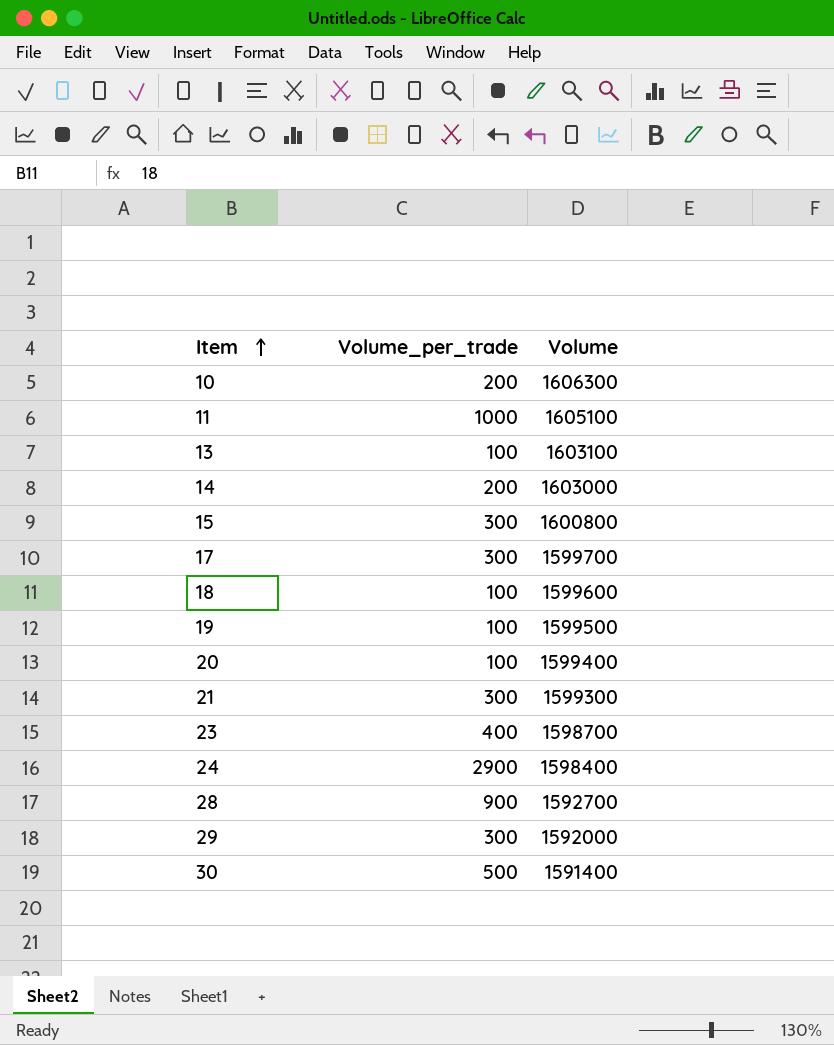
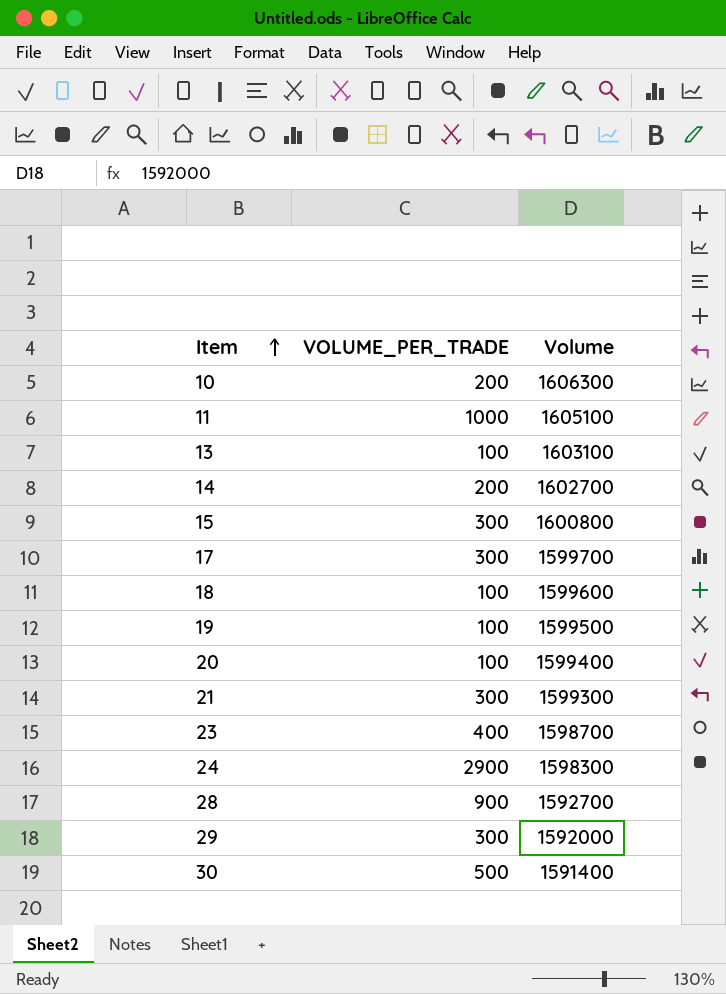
column name: Volume_per_trade -> VOLUME_PER_TRADE
14 | Volume: 1603000 -> 1602700
24 | Volume: 1598400 -> 1598300

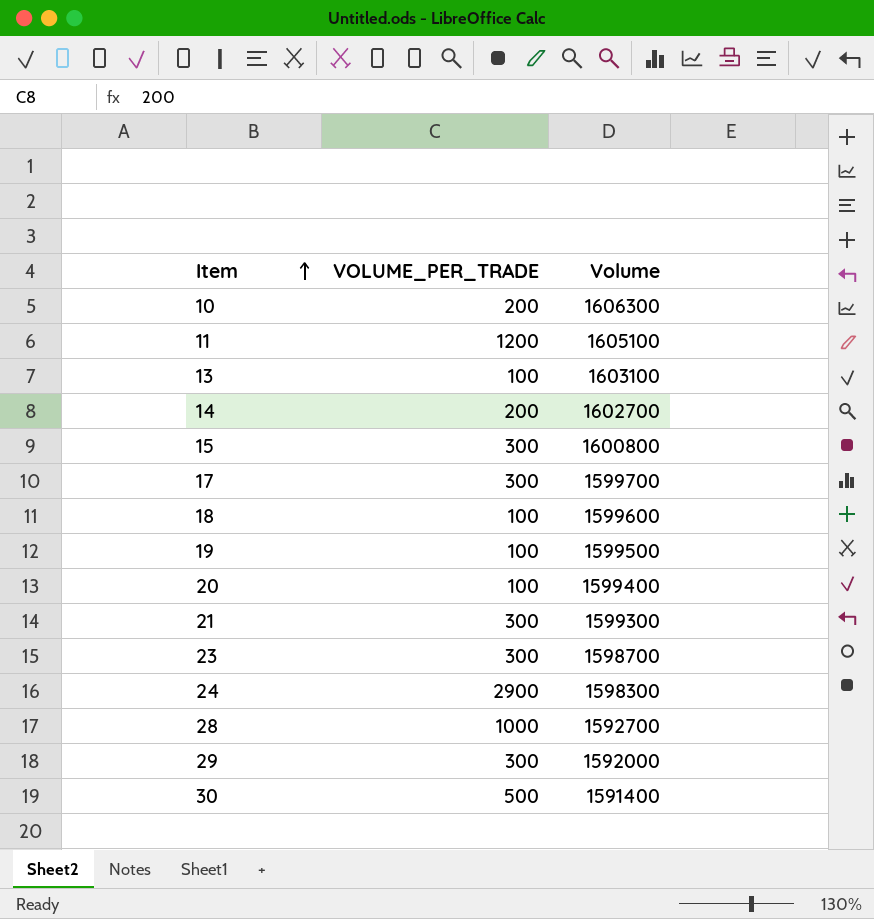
11 | VOLUME_PER_TRADE: 1000 -> 1200
23 | VOLUME_PER_TRADE: 400 -> 300
28 | VOLUME_PER_TRADE: 900 -> 1000

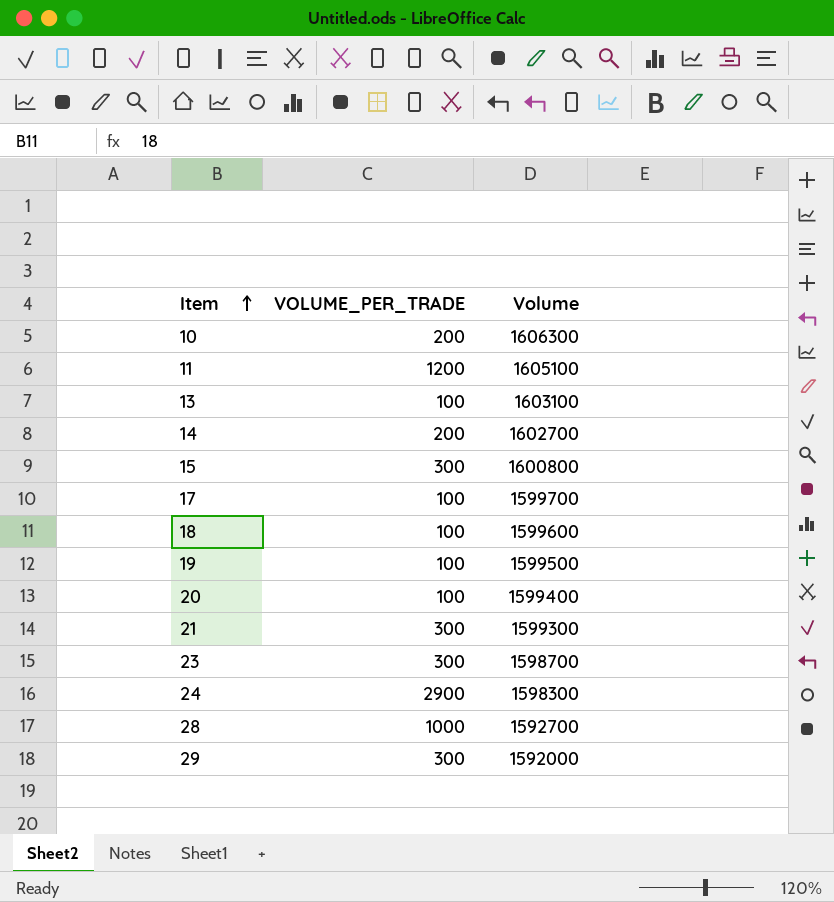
row 30: 500 | 1591400 -> none
17 | VOLUME_PER_TRADE: 300 -> 100

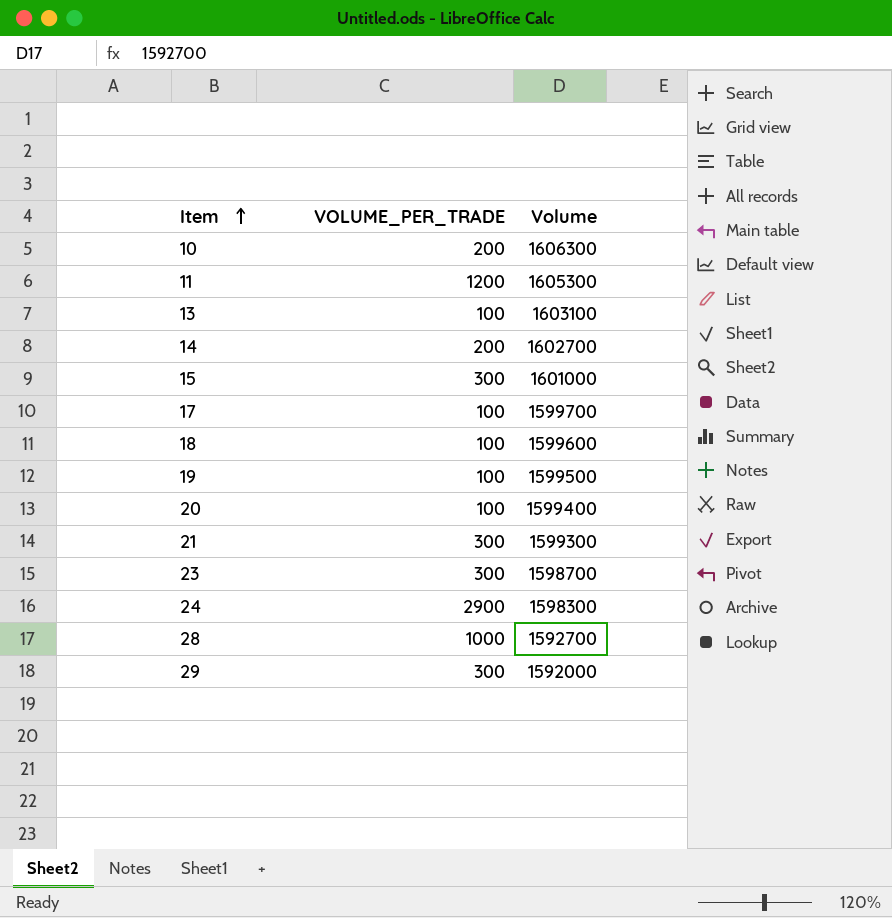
11 | Volume: 1605100 -> 1605300
15 | Volume: 1600800 -> 1601000

